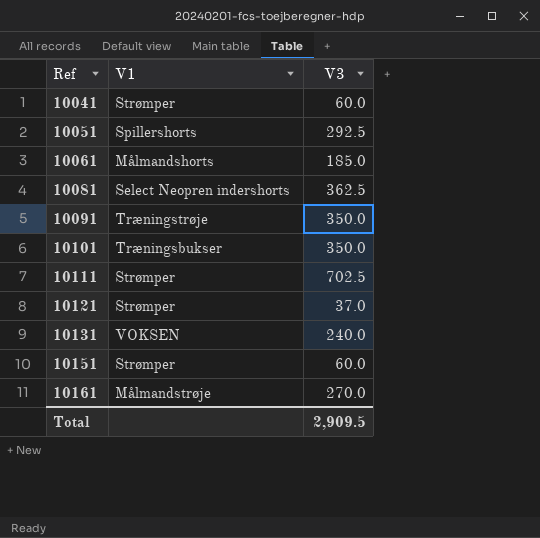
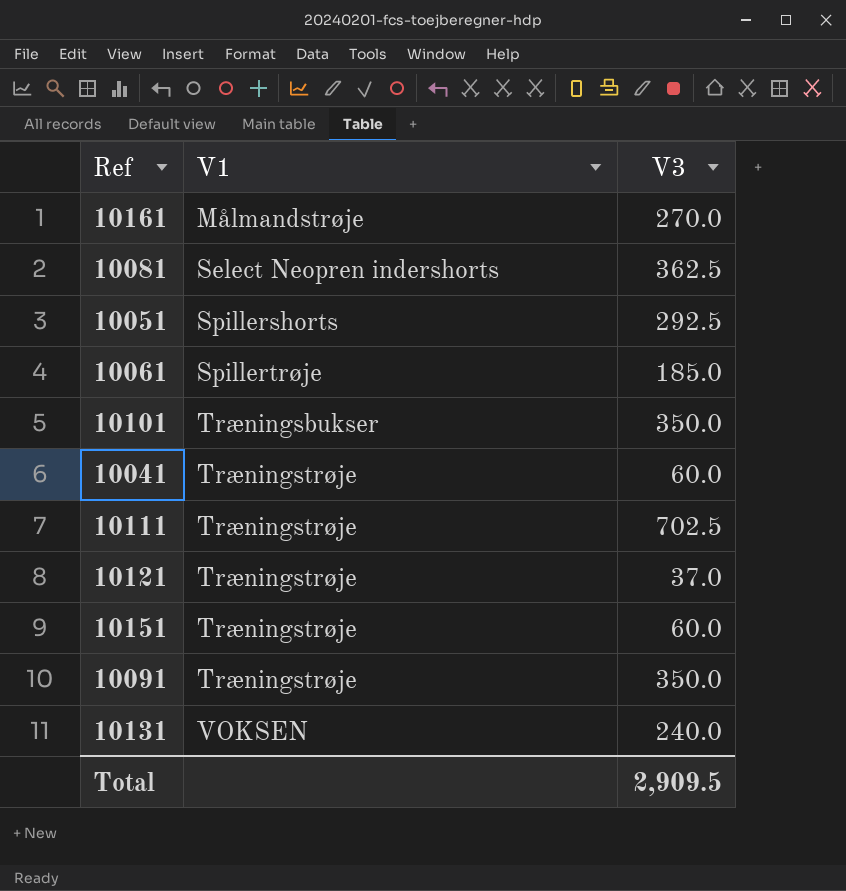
row order: Ref ascending -> V1 ascending
10061 | V1: Målmandshorts -> Spillertrøje
10041 | V1: Strømper -> Træningstrøje
10111 | V1: Strømper -> Træningstrøje
10121 | V1: Strømper -> Træningstrøje
10151 | V1: Strømper -> Træningstrøje

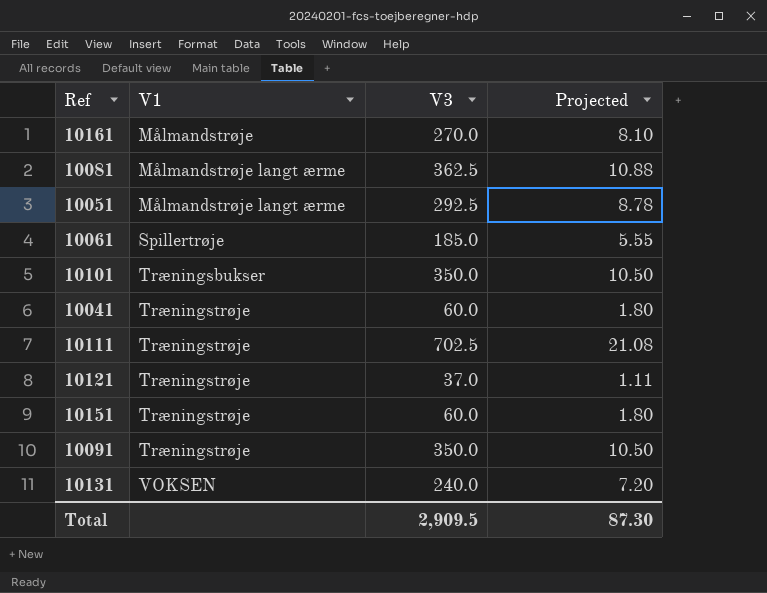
column Projected | formula: none -> [V3] * 0.03
10081 | V1: Select Neopren indershorts -> Målmandstrøje langt ærme
10051 | V1: Spillershorts -> Målmandstrøje langt ærme

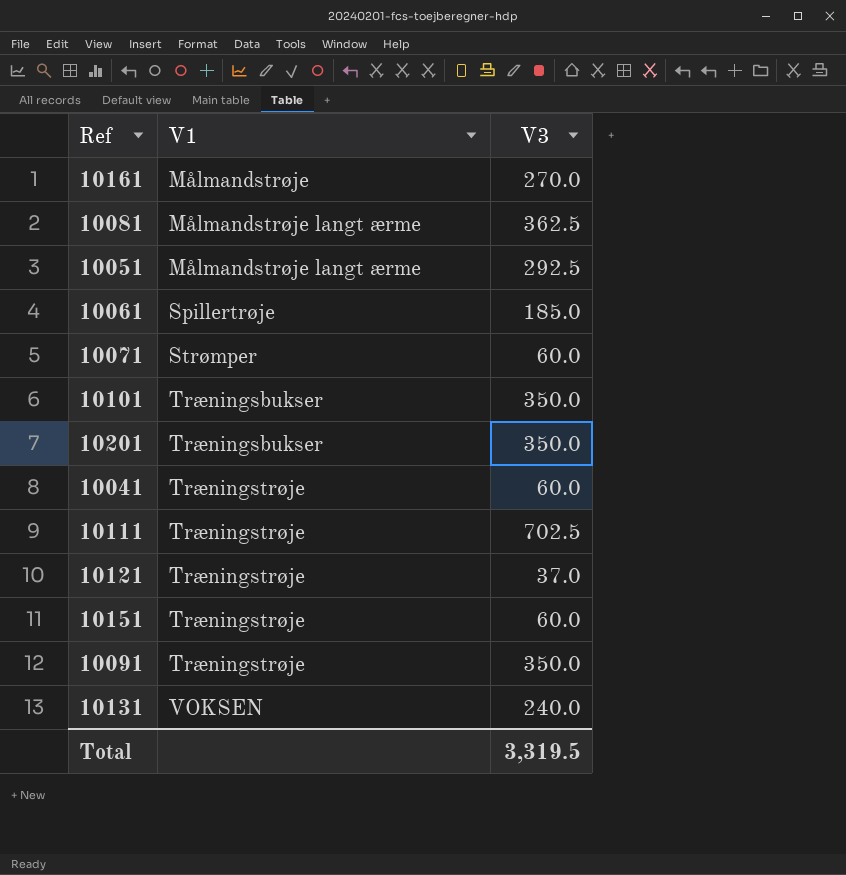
column Projected | formula: [V3] * 0.03 -> none
row 10071: none -> Strømper | 60.0
row 10201: none -> Træningsbukser | 350.0
Total | V3: 2,909.5 -> 3,319.5

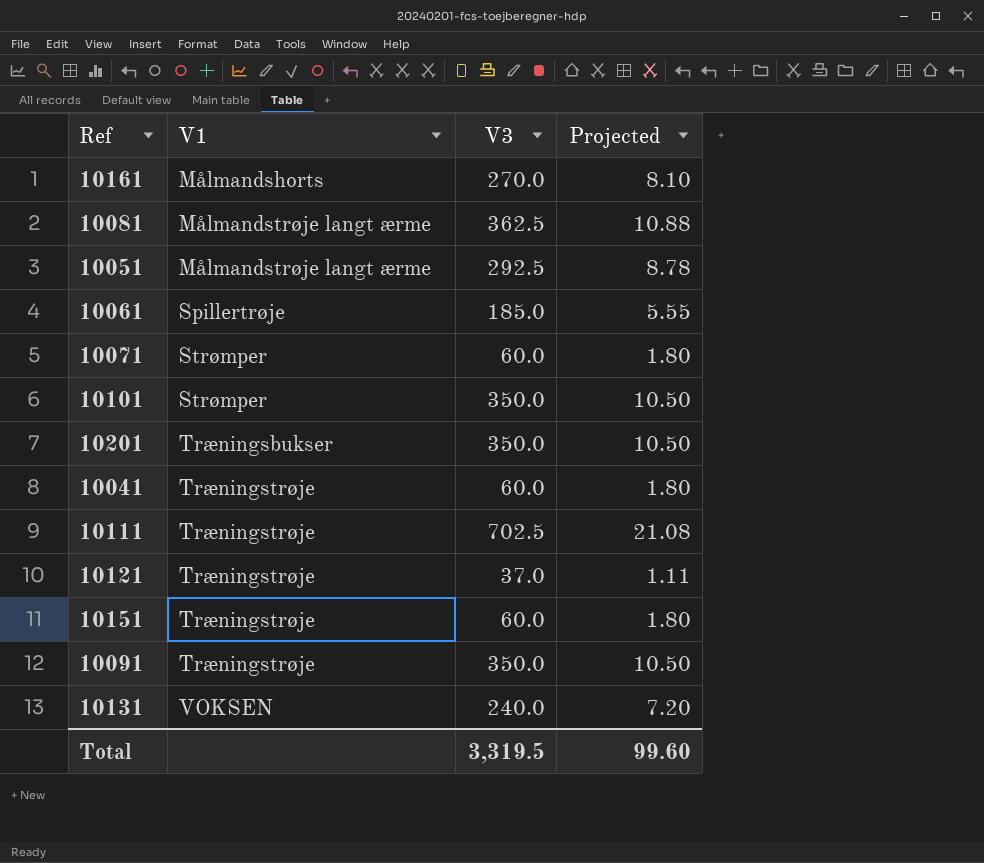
column Projected | formula: none -> [V3] * 0.03
10161 | V1: Målmandstrøje -> Målmandshorts
10101 | V1: Træningsbukser -> Strømper

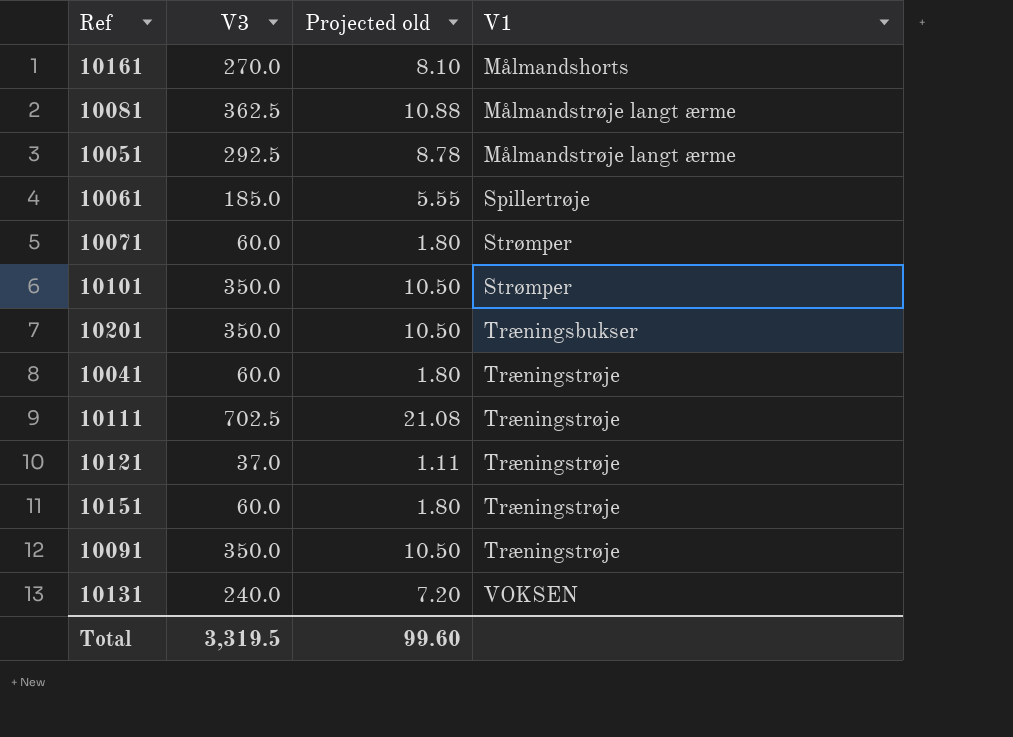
column name: Projected -> Projected old
column V1 | position: 2 -> 4

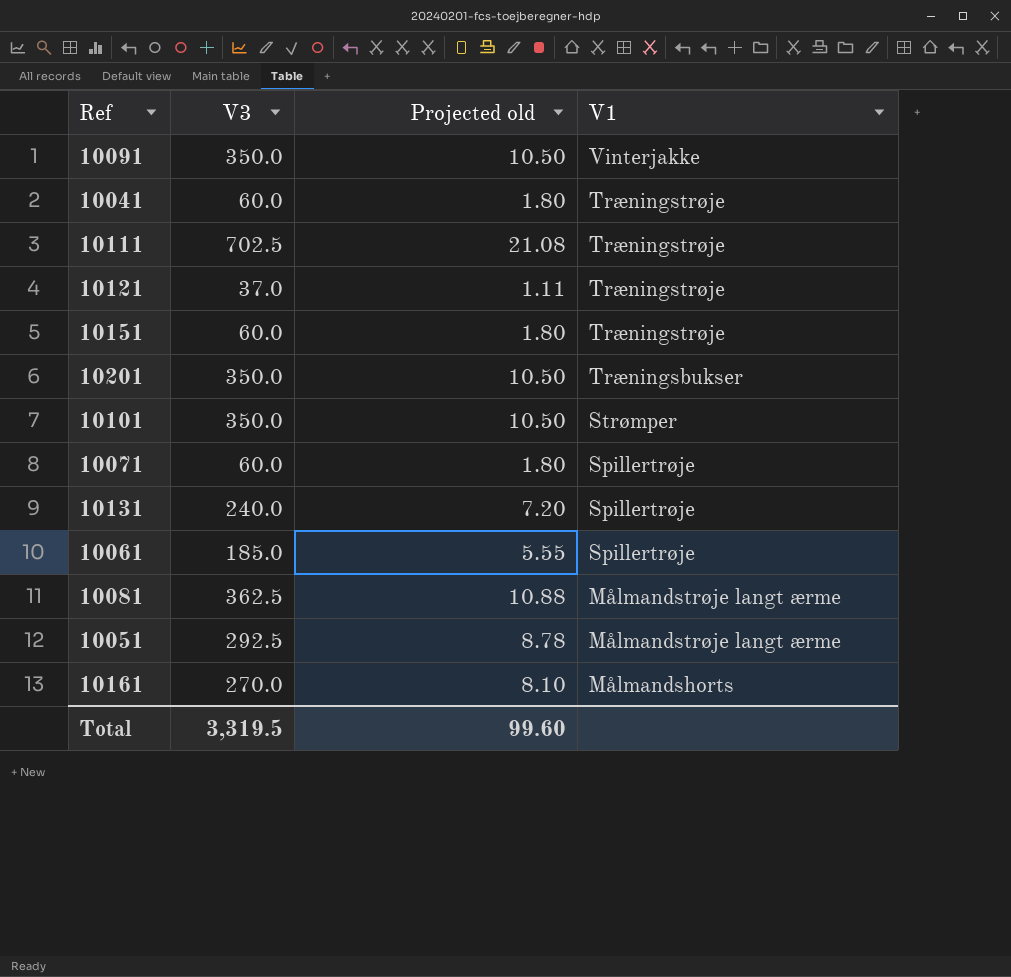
row order: V1 ascending -> V1 descending
10091 | V1: Træningstrøje -> Vinterjakke
10071 | V1: Strømper -> Spillertrøje
10131 | V1: VOKSEN -> Spillertrøje

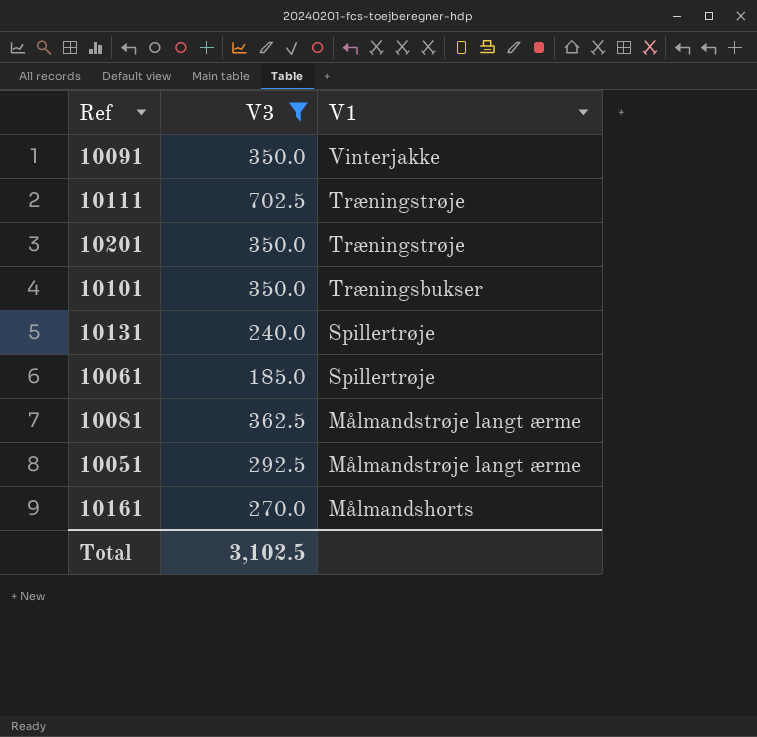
filter: none -> V3 >= 185.0
column Projected old | formula: [V3] * 0.03 -> none
10201 | V1: Træningsbukser -> Træningstrøje
10101 | V1: Strømper -> Træningsbukser
Total | V3: 3,319.5 -> 3,102.5

